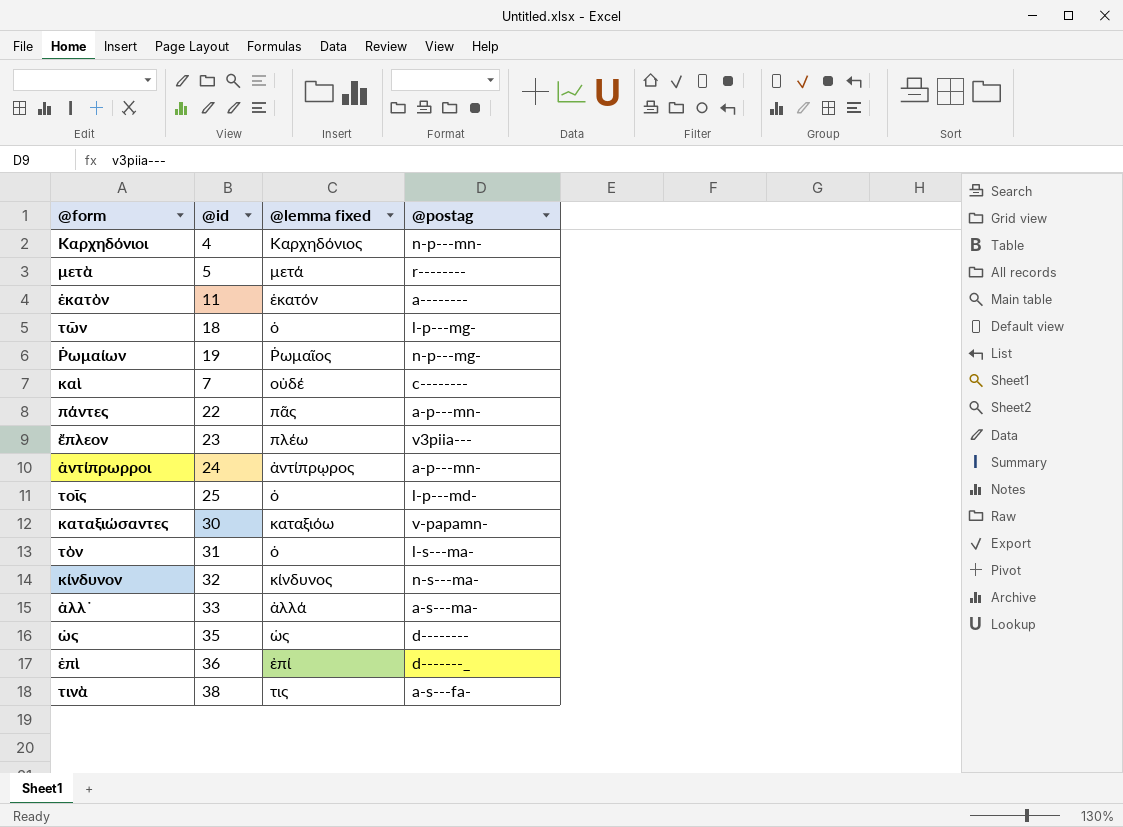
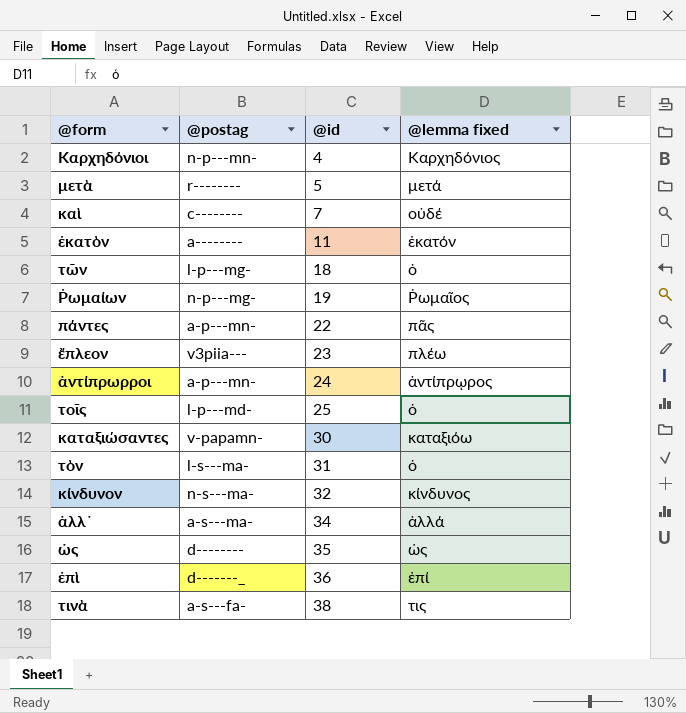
row order: none -> @id ascending
column @postag | position: 4 -> 2
ἀλλ᾽ | @id: 33 -> 34

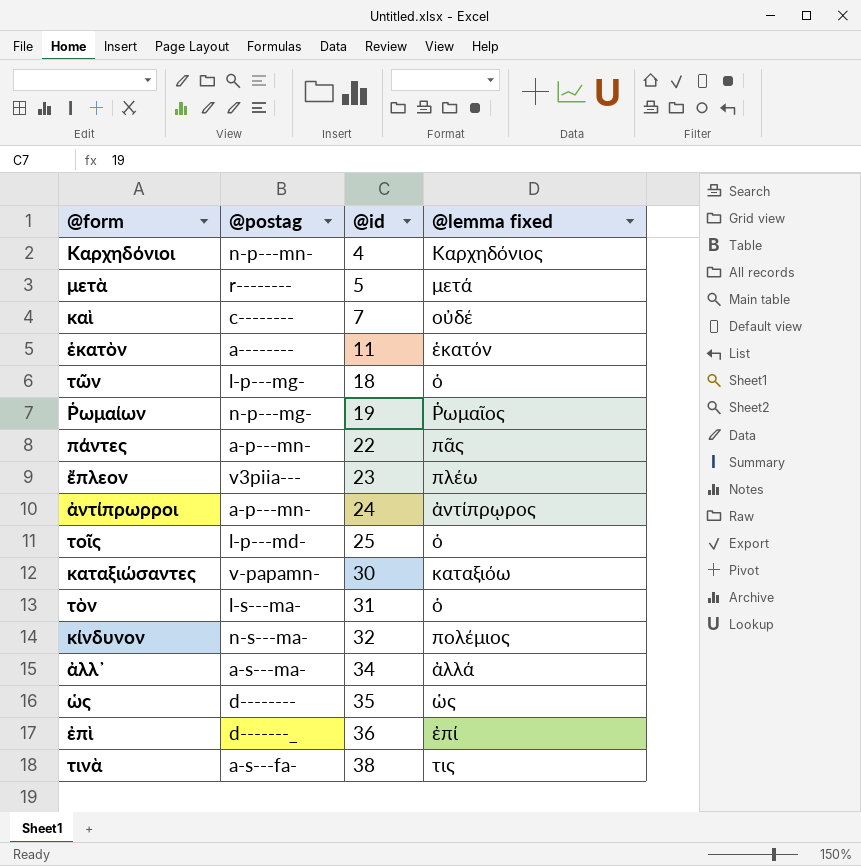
κίνδυνον | @lemma fixed: κίνδυνος -> πολέμιος

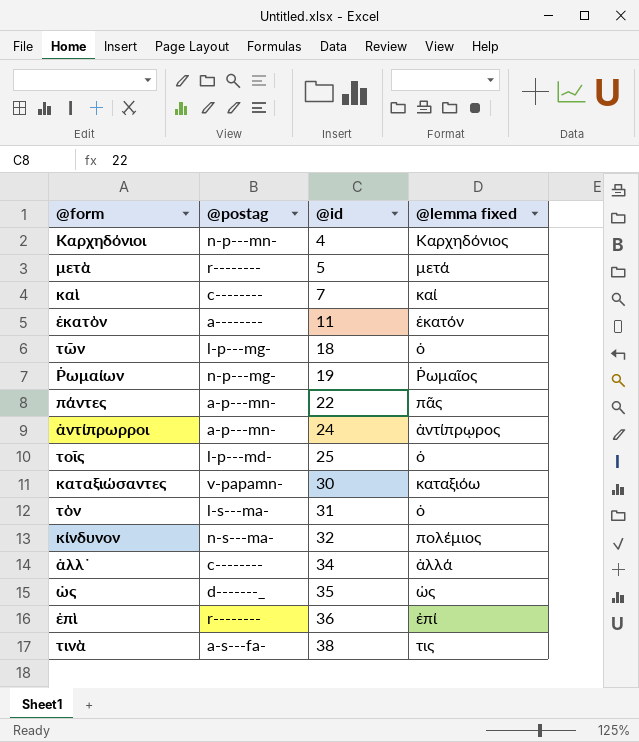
row ἔπλεον: v3piia--- | 23 | πλέω -> none
καὶ | @lemma fixed: οὐδέ -> καί
ἀλλ᾽ | @postag: a-s---ma- -> c--------
ὡς | @postag: d-------- -> d-------_
ἐπὶ | @postag: d-------_ -> r--------

